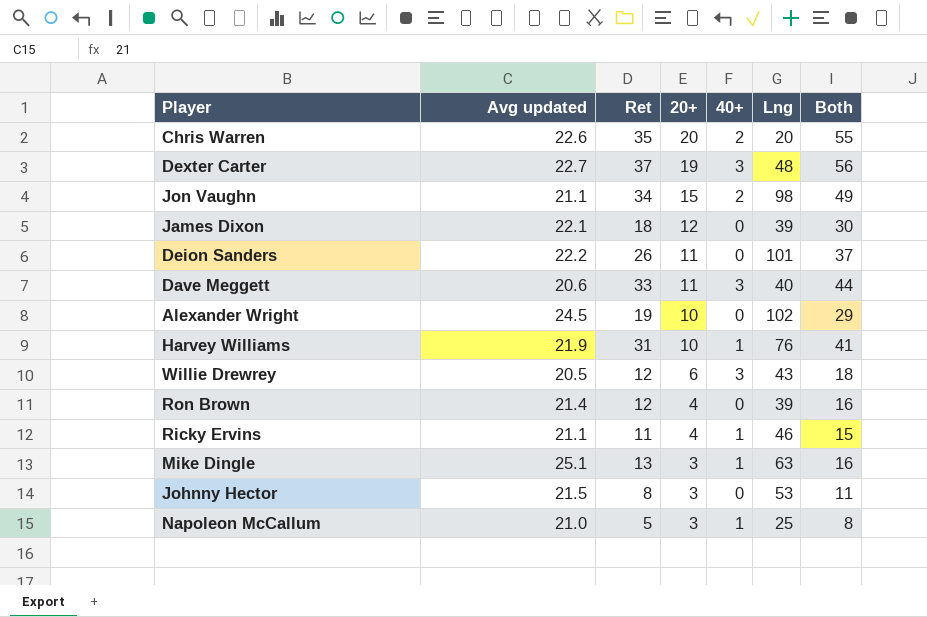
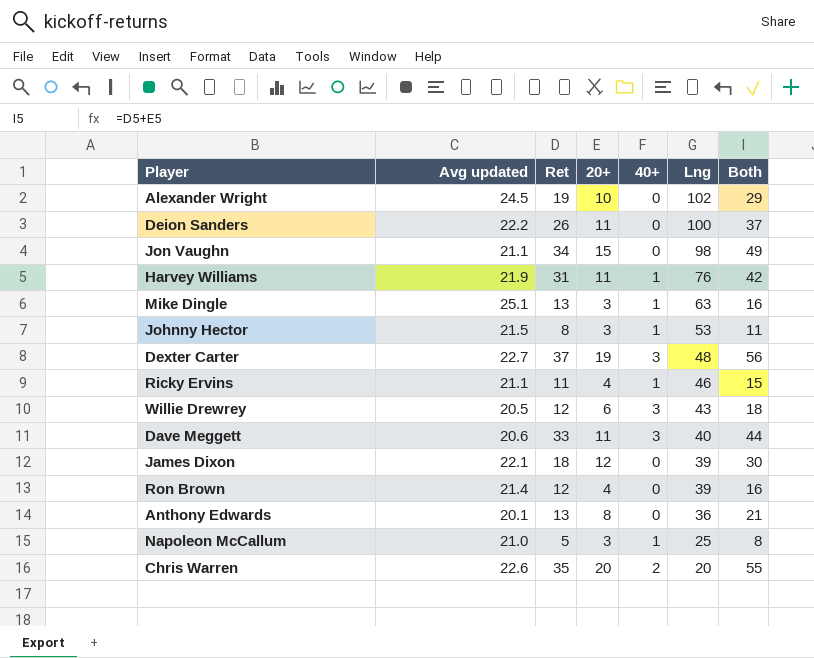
row order: 20+ descending -> Lng descending
Deion Sanders | Lng: 101 -> 100
Jon Vaughn | 40+: 2 -> 0
Harvey Williams | 20+: 10 -> 11
Harvey Williams | Both: 41 -> 42
Johnny Hector | 40+: 0 -> 1
row Anthony Edwards: none -> 20.1 | 13 | 8 | 0 | 36 | 21

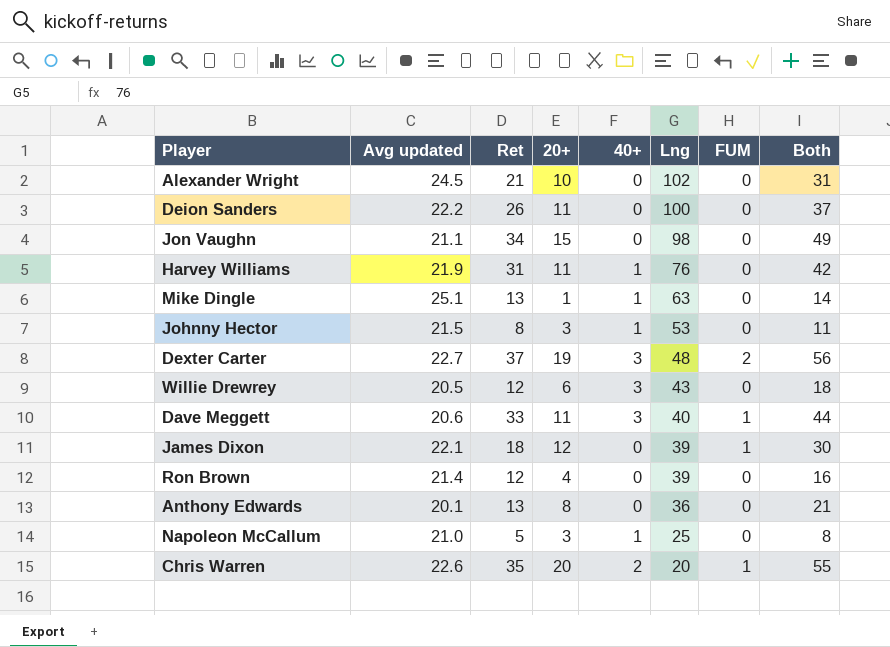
column FUM | position: none -> 7
row Ricky Ervins: 21.1 | 11 | 4 | 1 | 46 | 15 -> none
Alexander Wright | Ret: 19 -> 21
Alexander Wright | Both: 29 -> 31
Mike Dingle | 20+: 3 -> 1
Mike Dingle | Both: 16 -> 14

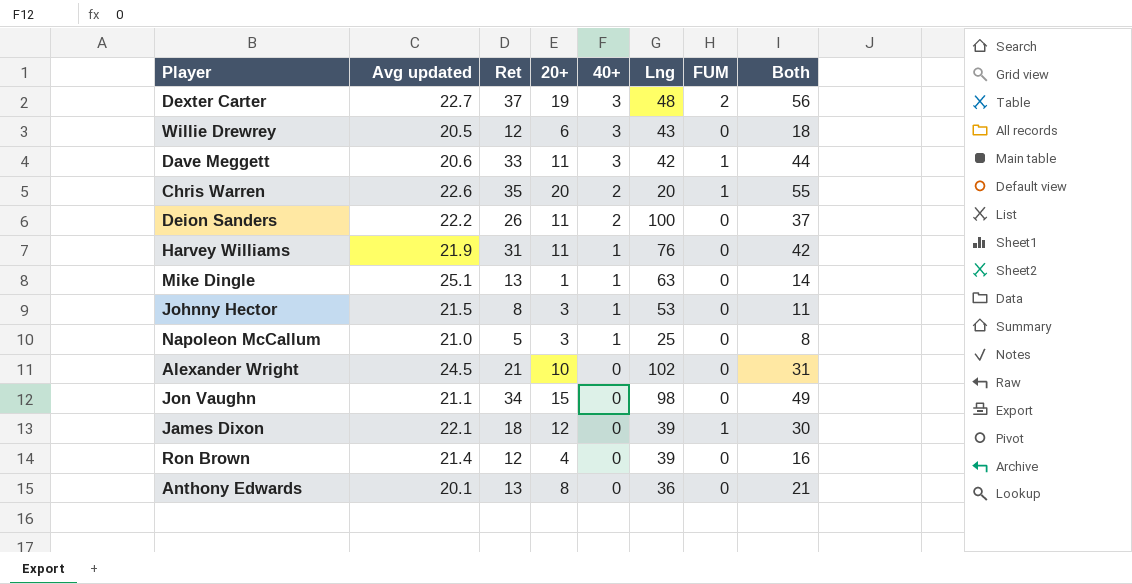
row order: Lng descending -> 40+ descending
Dave Meggett | Lng: 40 -> 42
Deion Sanders | 40+: 0 -> 2

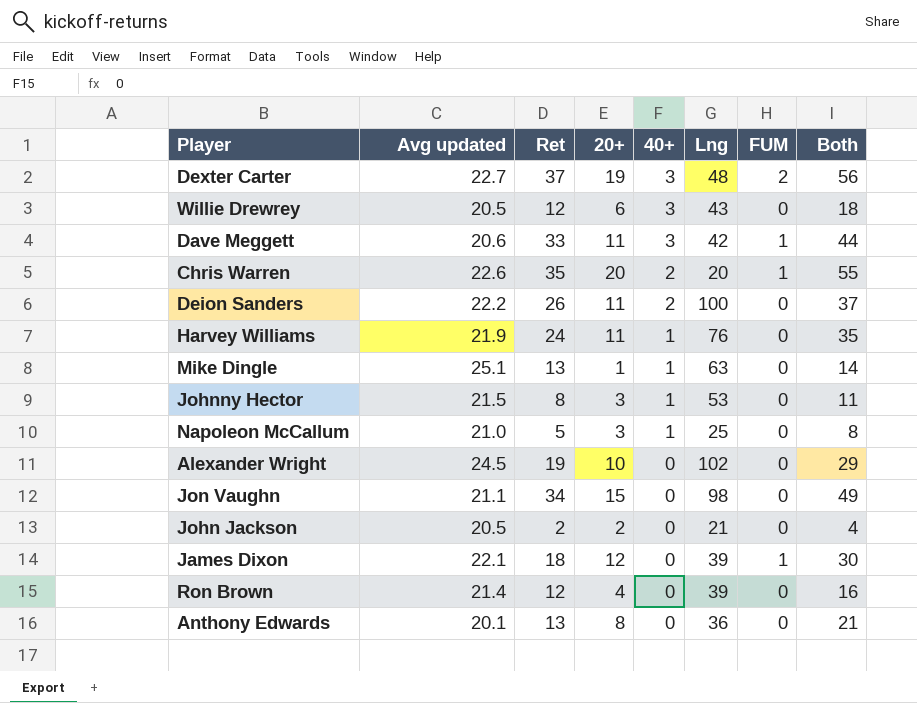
Harvey Williams | Ret: 31 -> 24
Harvey Williams | Both: 42 -> 35
Alexander Wright | Ret: 21 -> 19
Alexander Wright | Both: 31 -> 29
row John Jackson: none -> 20.5 | 2 | 2 | 0 | 21 | 0 | 4

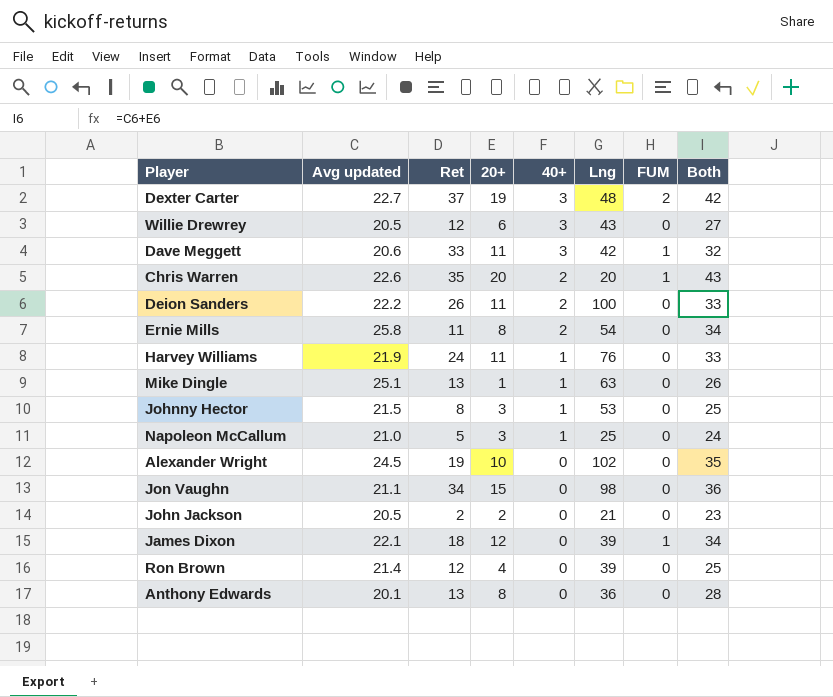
column Both | formula: [Ret] + [20+] -> [Avg updated] + [20+]
row Ernie Mills: none -> 25.8 | 11 | 8 | 2 | 54 | 0 | 34

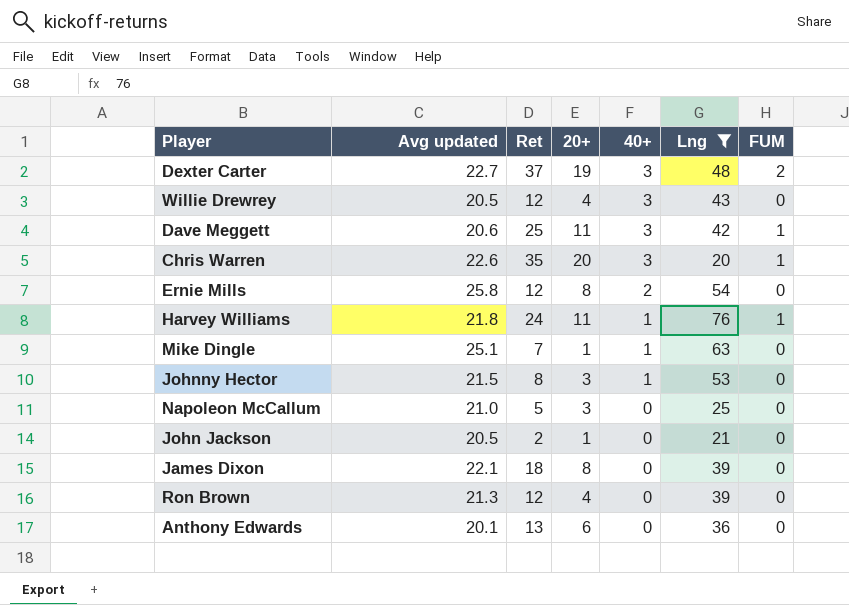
filter: none -> Lng <= 76
column Both | formula: [Avg updated] + [20+] -> none
Willie Drewrey | 20+: 6 -> 4
Dave Meggett | Ret: 33 -> 25
Chris Warren | 40+: 2 -> 3
Ernie Mills | Ret: 11 -> 12
Harvey Williams | Avg updated: 21.9 -> 21.8
Harvey Williams | FUM: 0 -> 1
Mike Dingle | Ret: 13 -> 7
Napoleon McCallum | 40+: 1 -> 0
John Jackson | 20+: 2 -> 1
James Dixon | 20+: 12 -> 8
James Dixon | FUM: 1 -> 0
Ron Brown | Avg updated: 21.4 -> 21.3
Anthony Edwards | 20+: 8 -> 6

